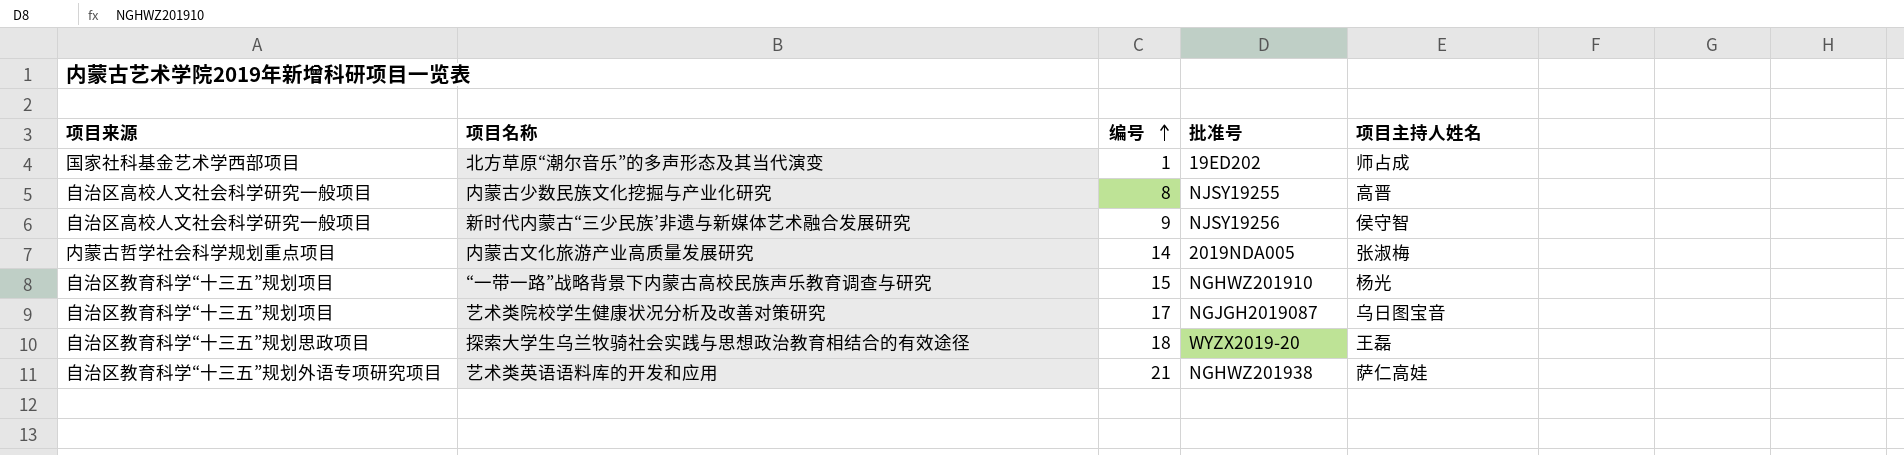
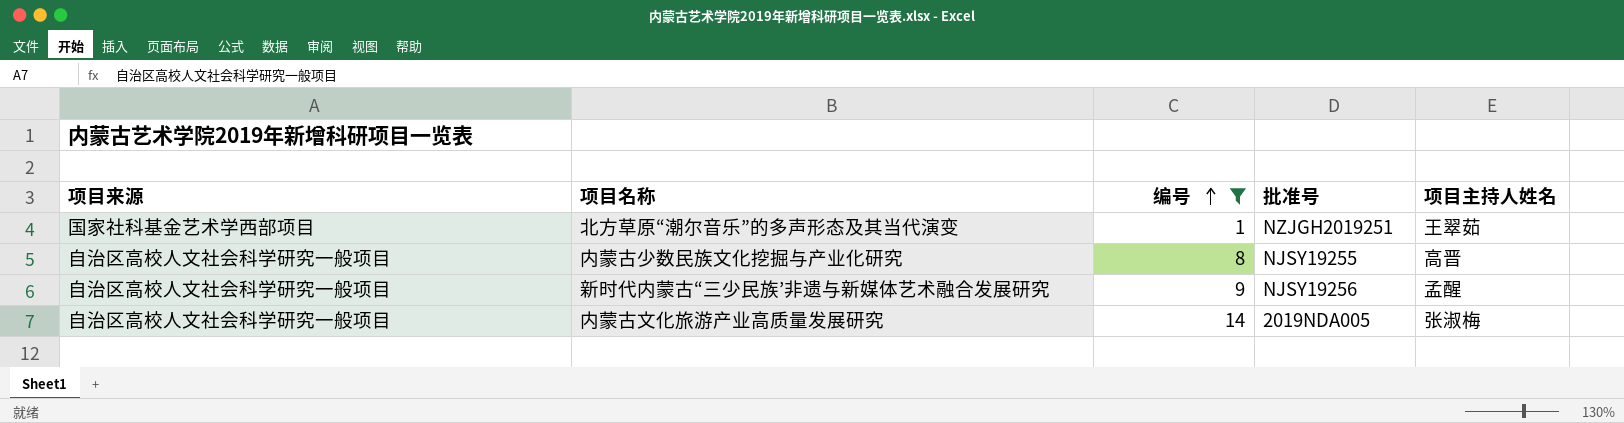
filter: none -> 编号 <= 14
北方草原“潮尔音乐”的多声形态及其当代演变 | 批准号: 19ED202 -> NZJGH2019251
北方草原“潮尔音乐”的多声形态及其当代演变 | 项目主持人姓名: 师占成 -> 王翠茹
新时代内蒙古“三少民族’非遗与新媒体艺术融合发展研究 | 项目主持人姓名: 侯守智 -> 孟醒
内蒙古文化旅游产业高质量发展研究 | 项目来源: 内蒙古哲学社会科学规划重点项目 -> 自治区高校人文社会科学研究一般项目

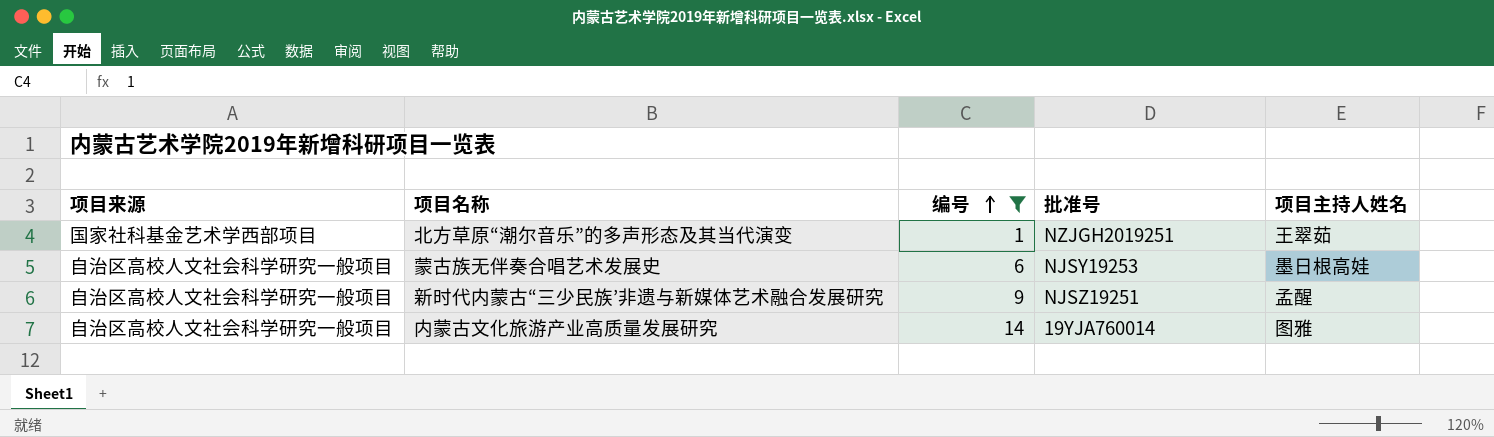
row 内蒙古少数民族文化挖掘与产业化研究: 自治区高校人文社会科学研究一般项目 | 8 | NJSY19255 | 高晋 -> none
row 蒙古族无伴奏合唱艺术发展史: none -> 自治区高校人文社会科学研究一般项目 | 6 | NJSY19253 | 墨日根高娃
新时代内蒙古“三少民族’非遗与新媒体艺术融合发展研究 | 批准号: NJSY19256 -> NJSZ19251
内蒙古文化旅游产业高质量发展研究 | 批准号: 2019NDA005 -> 19YJA760014
内蒙古文化旅游产业高质量发展研究 | 项目主持人姓名: 张淑梅 -> 图雅

